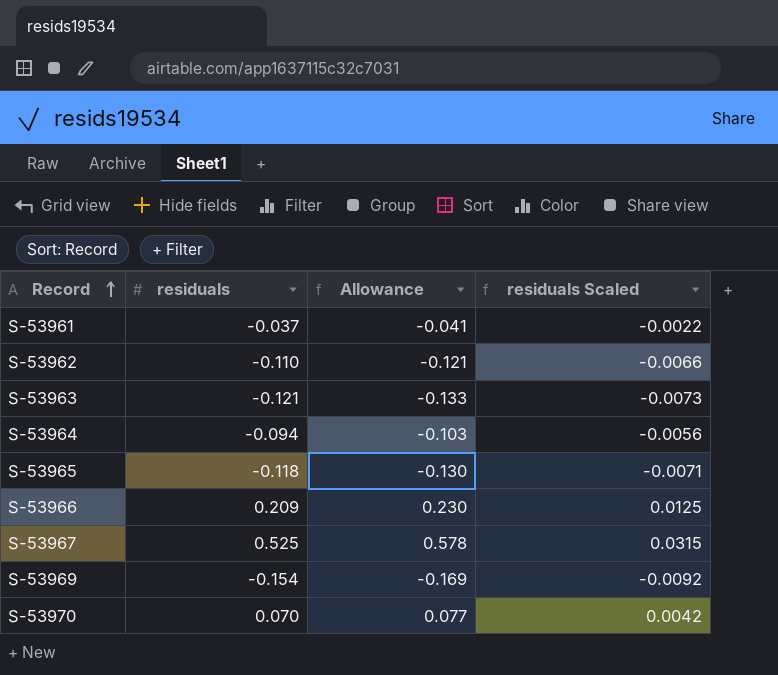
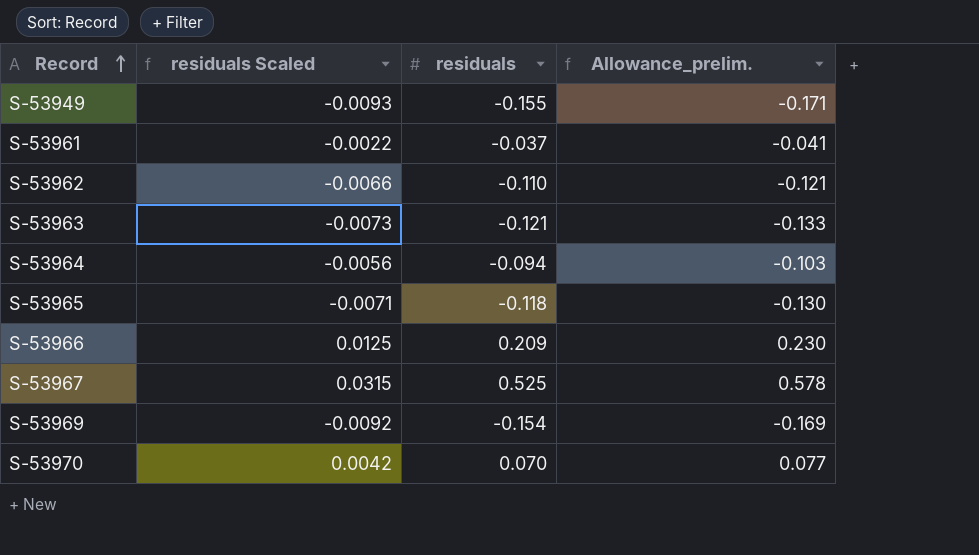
column residuals Scaled | position: 4 -> 2
column name: Allowance -> Allowance_prelim.
row S-53949: none -> -0.0093 | -0.155 | -0.171

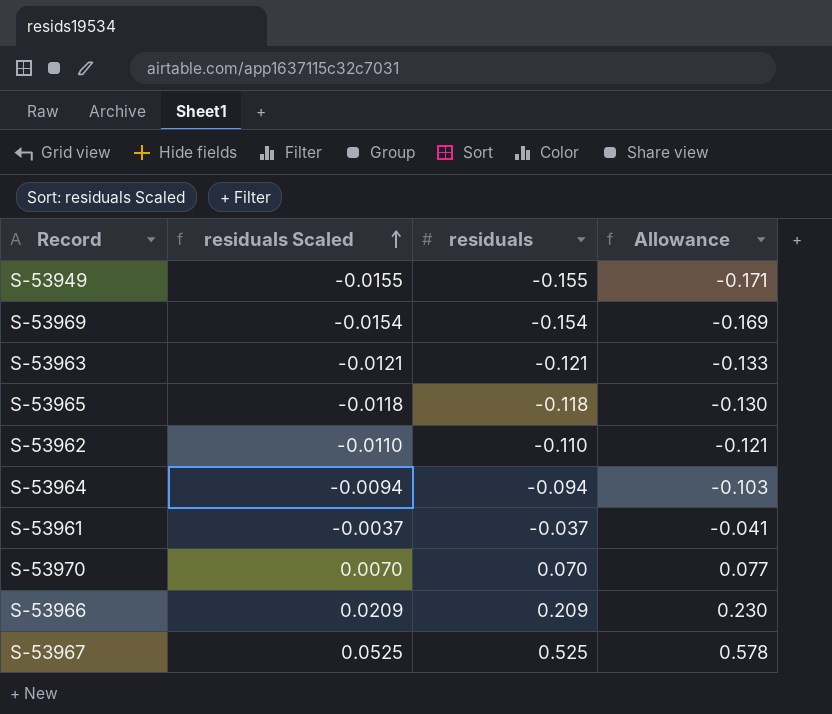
row order: Record ascending -> residuals Scaled ascending
column residuals Scaled | formula: [residuals] * 0.06 -> [residuals] * 0.1
column name: Allowance_prelim. -> Allowance

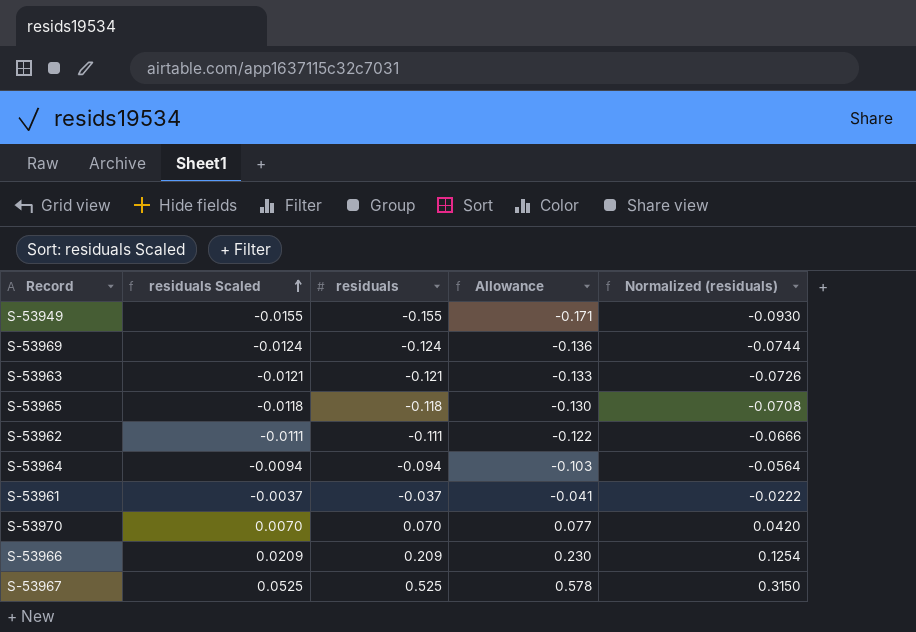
column Normalized (residuals) | formula: none -> [residuals] * 0.6
S-53969 | residuals Scaled: -0.0154 -> -0.0124
S-53969 | residuals: -0.154 -> -0.124
S-53969 | Allowance: -0.169 -> -0.136
S-53962 | residuals Scaled: -0.0110 -> -0.0111
S-53962 | residuals: -0.110 -> -0.111
S-53962 | Allowance: -0.121 -> -0.122

